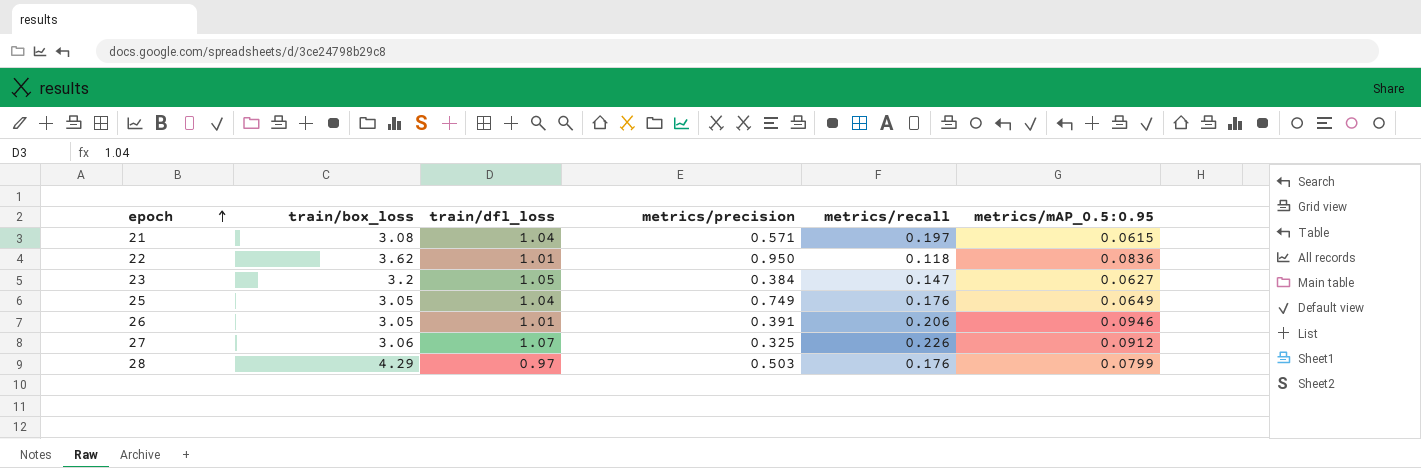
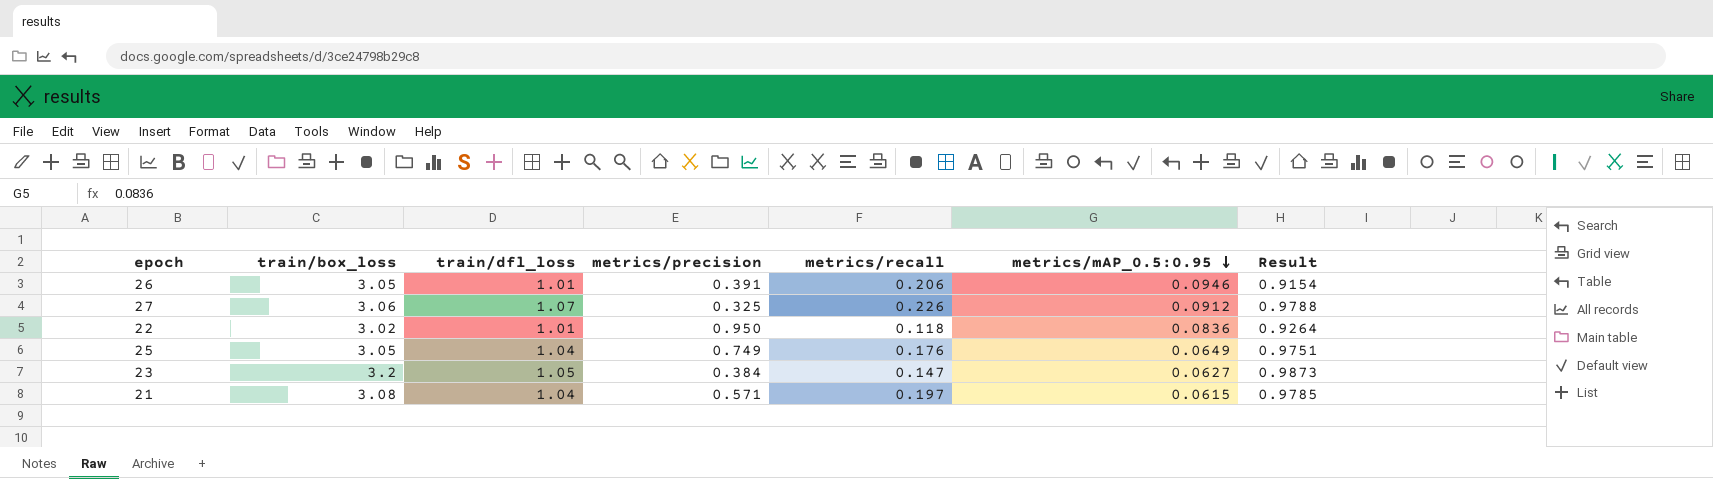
row order: epoch ascending -> metrics/mAP_0.5:0.95 descending
column Result | formula: none -> [train/dfl_loss] - [metrics/mAP_0.5:0.95]
row 28: 4.29 | 0.97 | 0.503 | 0.176 | 0.0799 -> none
22 | train/box_loss: 3.62 -> 3.02

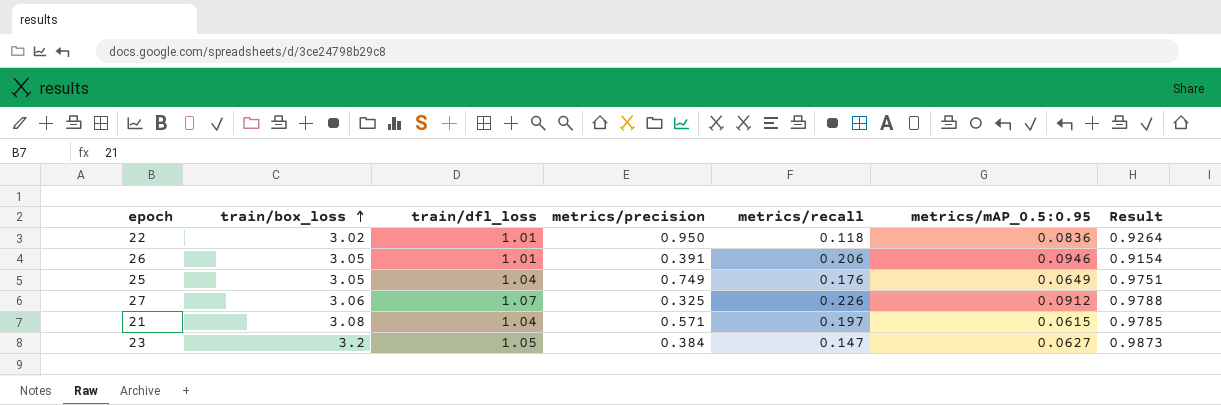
row order: metrics/mAP_0.5:0.95 descending -> train/box_loss ascending

